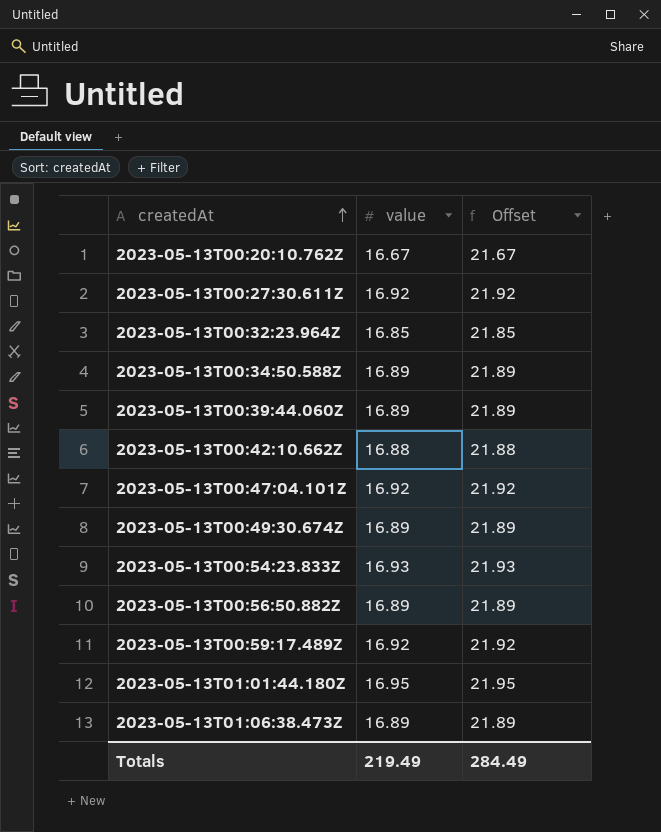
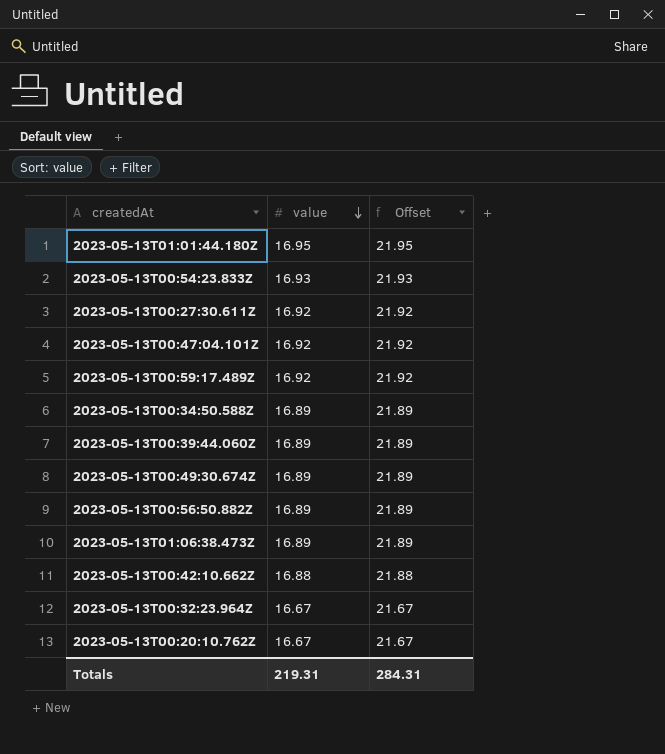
row order: createdAt ascending -> value descending
2023-05-13T00:32:23.964Z | value: 16.85 -> 16.67
2023-05-13T00:32:23.964Z | Offset: 21.85 -> 21.67
Totals | value: 219.49 -> 219.31
Totals | Offset: 284.49 -> 284.31

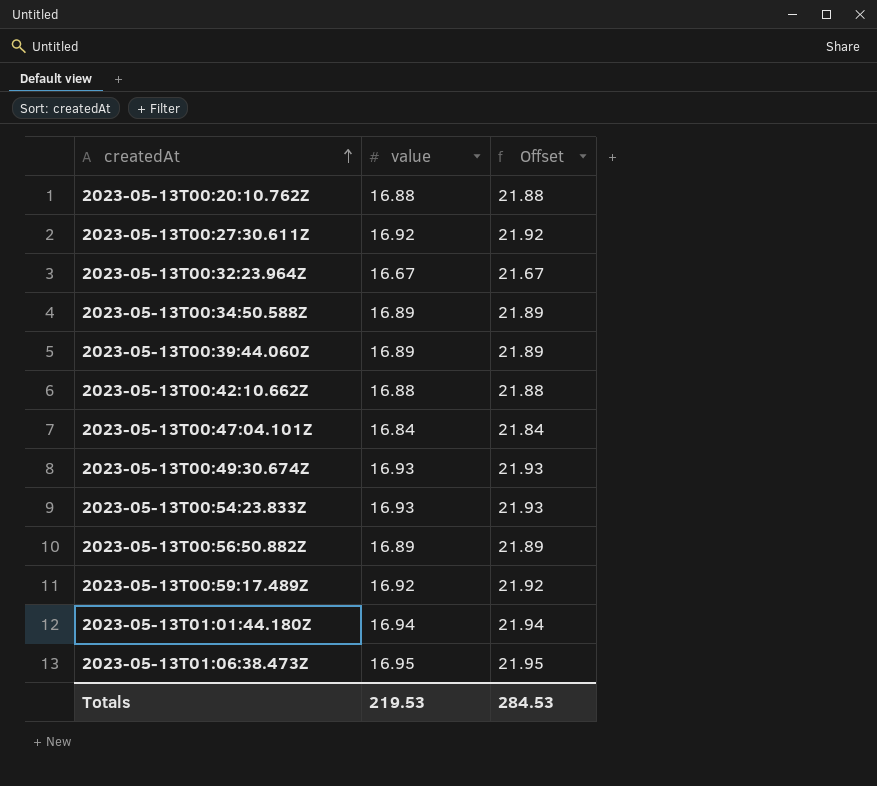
row order: value descending -> createdAt ascending
2023-05-13T00:20:10.762Z | value: 16.67 -> 16.88
2023-05-13T00:20:10.762Z | Offset: 21.67 -> 21.88
2023-05-13T00:47:04.101Z | value: 16.92 -> 16.84
2023-05-13T00:47:04.101Z | Offset: 21.92 -> 21.84
2023-05-13T00:49:30.674Z | value: 16.89 -> 16.93
2023-05-13T00:49:30.674Z | Offset: 21.89 -> 21.93
2023-05-13T01:01:44.180Z | value: 16.95 -> 16.94
2023-05-13T01:01:44.180Z | Offset: 21.95 -> 21.94
2023-05-13T01:06:38.473Z | value: 16.89 -> 16.95
2023-05-13T01:06:38.473Z | Offset: 21.89 -> 21.95
Totals | value: 219.31 -> 219.53
Totals | Offset: 284.31 -> 284.53

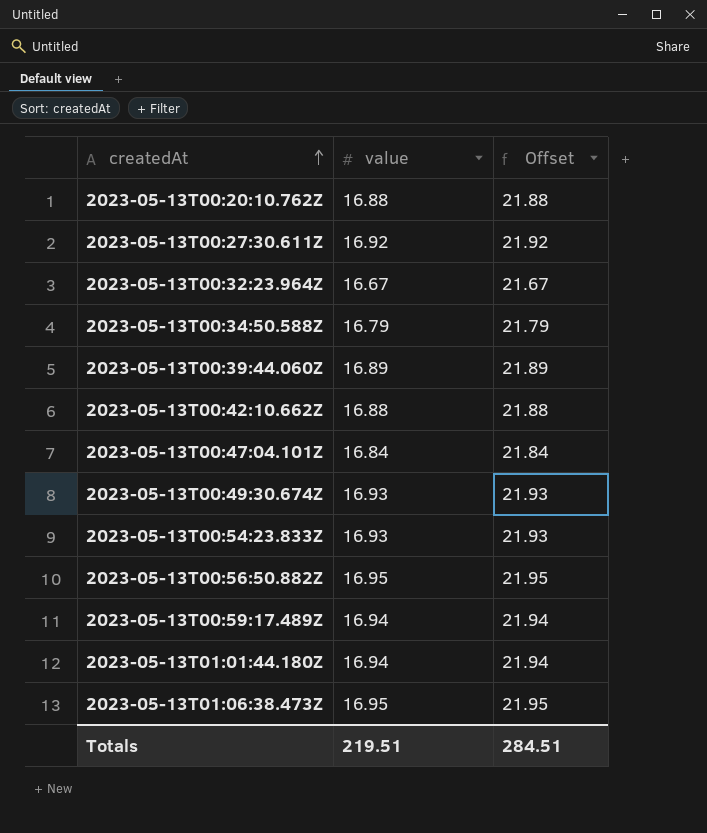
2023-05-13T00:34:50.588Z | value: 16.89 -> 16.79
2023-05-13T00:34:50.588Z | Offset: 21.89 -> 21.79
2023-05-13T00:56:50.882Z | value: 16.89 -> 16.95
2023-05-13T00:56:50.882Z | Offset: 21.89 -> 21.95
2023-05-13T00:59:17.489Z | value: 16.92 -> 16.94
2023-05-13T00:59:17.489Z | Offset: 21.92 -> 21.94
Totals | value: 219.53 -> 219.51
Totals | Offset: 284.53 -> 284.51

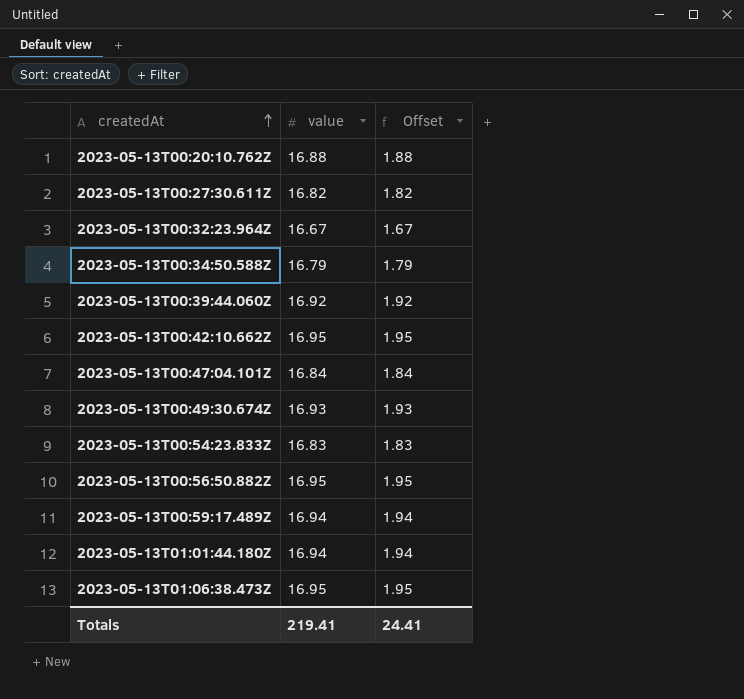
column Offset | formula: [value] + 5 -> [value] - 15
2023-05-13T00:27:30.611Z | value: 16.92 -> 16.82
2023-05-13T00:39:44.060Z | value: 16.89 -> 16.92
2023-05-13T00:42:10.662Z | value: 16.88 -> 16.95
2023-05-13T00:54:23.833Z | value: 16.93 -> 16.83
Totals | value: 219.51 -> 219.41
Totals | Offset: 284.51 -> 24.41

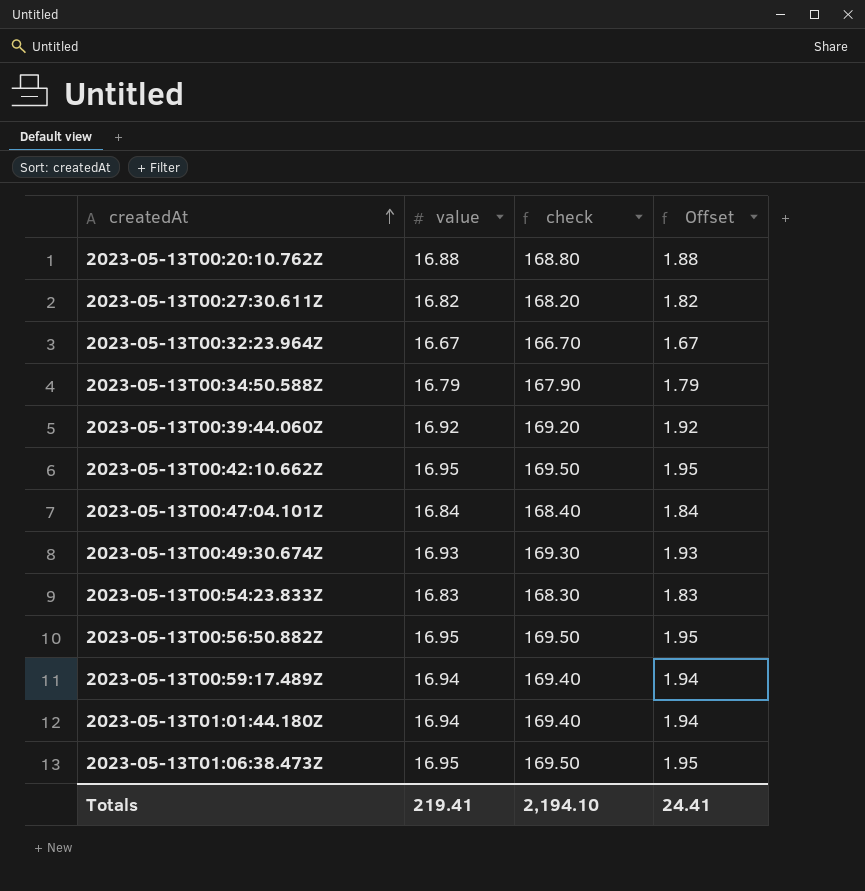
column check | formula: none -> [value] * 10

